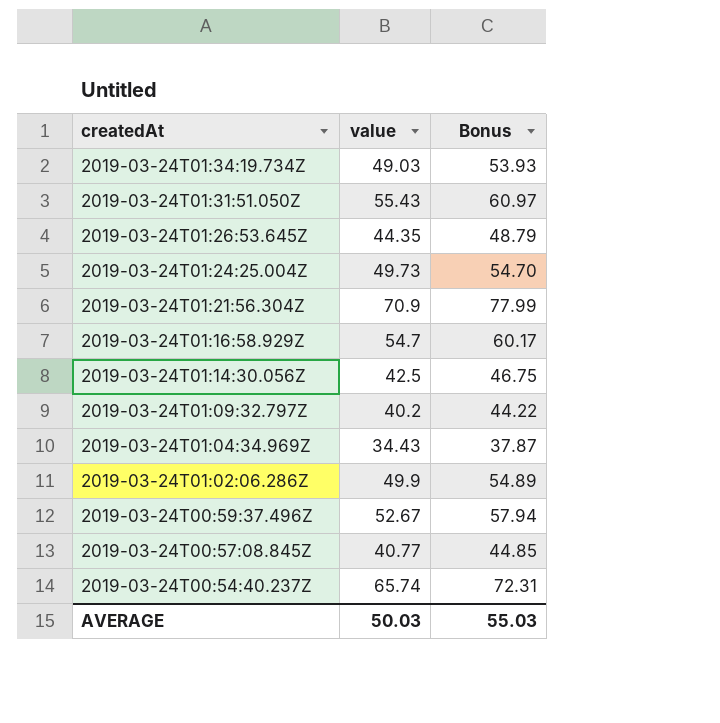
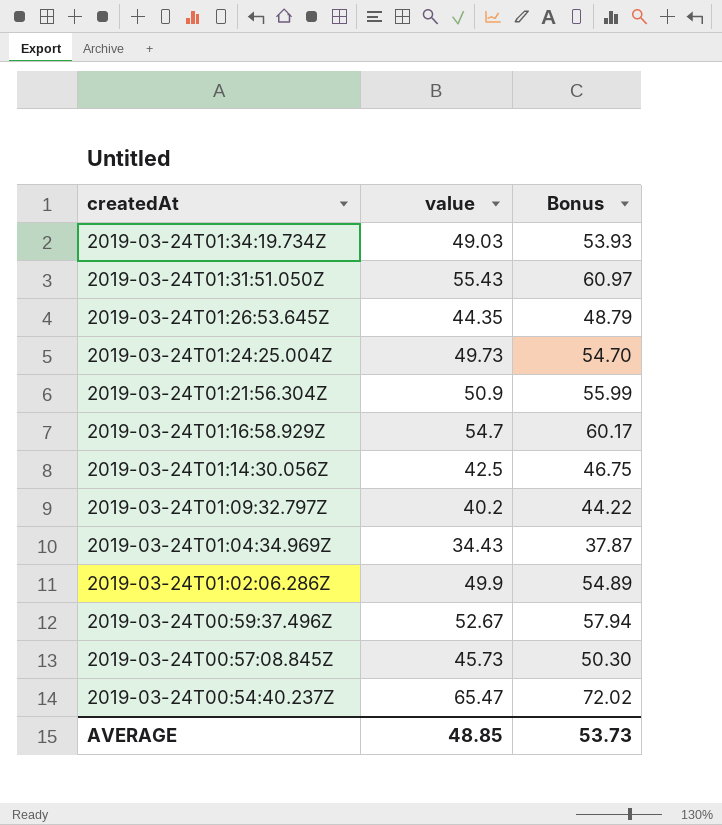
2019-03-24T01:21:56.304Z | value: 70.9 -> 50.9
2019-03-24T01:21:56.304Z | Bonus: 77.99 -> 55.99
2019-03-24T00:57:08.845Z | value: 40.77 -> 45.73
2019-03-24T00:57:08.845Z | Bonus: 44.85 -> 50.30
2019-03-24T00:54:40.237Z | value: 65.74 -> 65.47
2019-03-24T00:54:40.237Z | Bonus: 72.31 -> 72.02
AVERAGE | value: 50.03 -> 48.85
AVERAGE | Bonus: 55.03 -> 53.73

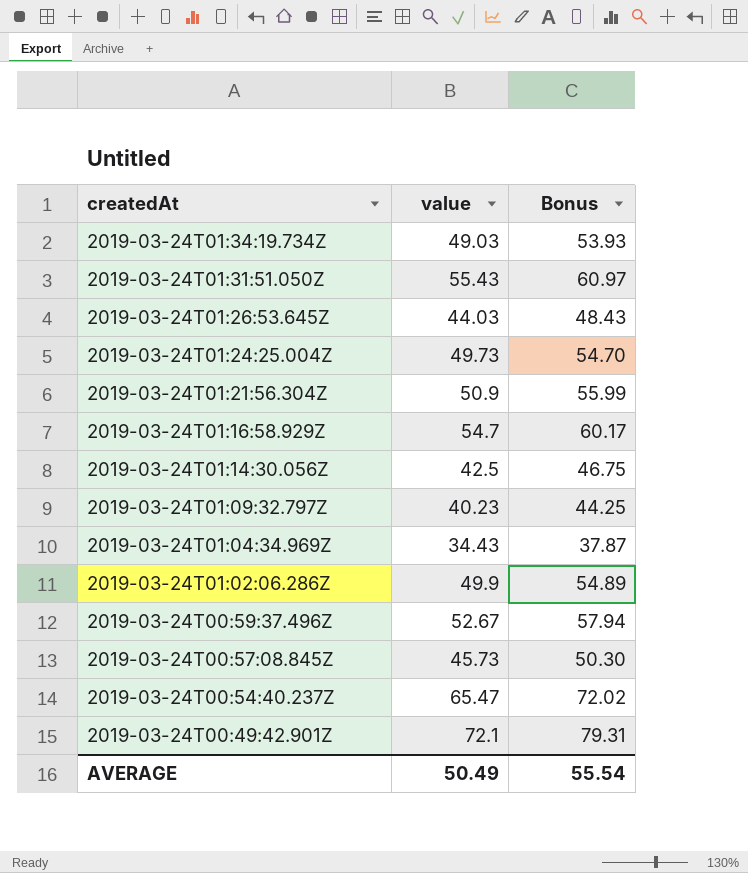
2019-03-24T01:26:53.645Z | value: 44.35 -> 44.03
2019-03-24T01:26:53.645Z | Bonus: 48.79 -> 48.43
2019-03-24T01:09:32.797Z | value: 40.2 -> 40.23
2019-03-24T01:09:32.797Z | Bonus: 44.22 -> 44.25
row 2019-03-24T00:49:42.901Z: none -> 72.1 | 79.31
AVERAGE | value: 48.85 -> 50.49
AVERAGE | Bonus: 53.73 -> 55.54

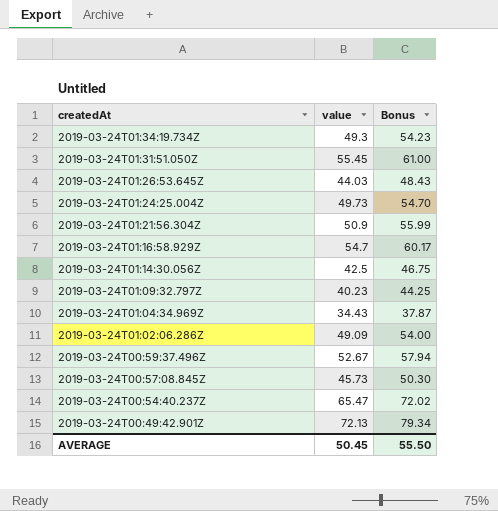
2019-03-24T01:34:19.734Z | value: 49.03 -> 49.3
2019-03-24T01:34:19.734Z | Bonus: 53.93 -> 54.23
2019-03-24T01:31:51.050Z | value: 55.43 -> 55.45
2019-03-24T01:31:51.050Z | Bonus: 60.97 -> 61.00
2019-03-24T01:02:06.286Z | value: 49.9 -> 49.09
2019-03-24T01:02:06.286Z | Bonus: 54.89 -> 54.00
2019-03-24T00:49:42.901Z | value: 72.1 -> 72.13
2019-03-24T00:49:42.901Z | Bonus: 79.31 -> 79.34
AVERAGE | value: 50.49 -> 50.45
AVERAGE | Bonus: 55.54 -> 55.50

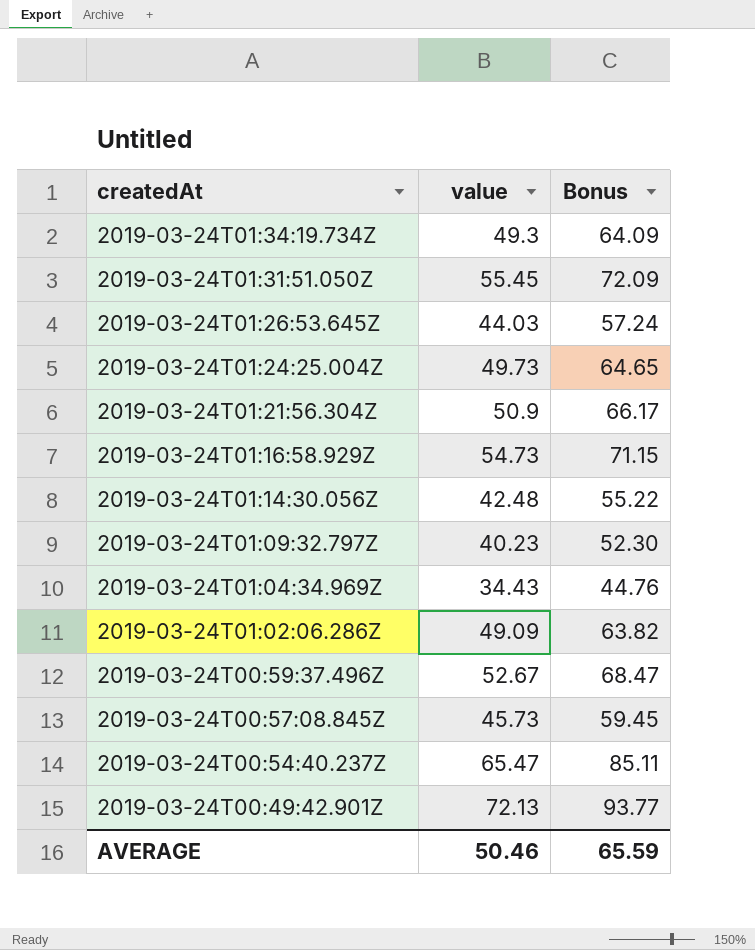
column Bonus | formula: [value] * 1.1 -> [value] * 1.3
2019-03-24T01:16:58.929Z | value: 54.7 -> 54.73
2019-03-24T01:14:30.056Z | value: 42.5 -> 42.48
AVERAGE | value: 50.45 -> 50.46
AVERAGE | Bonus: 55.50 -> 65.59

